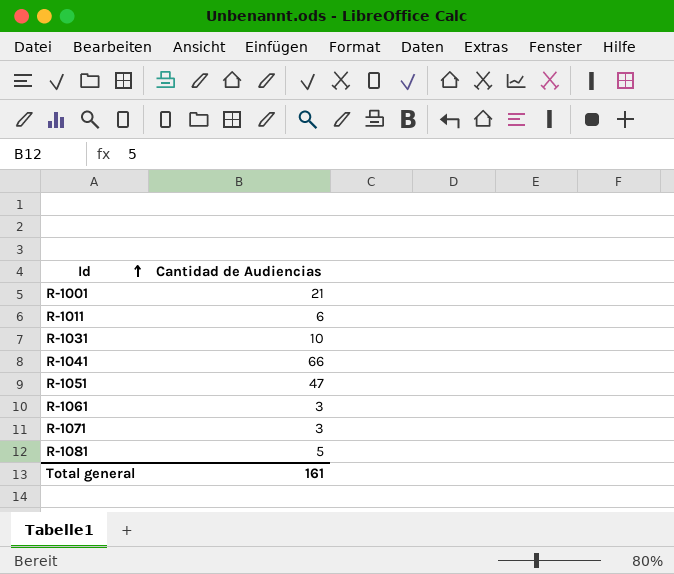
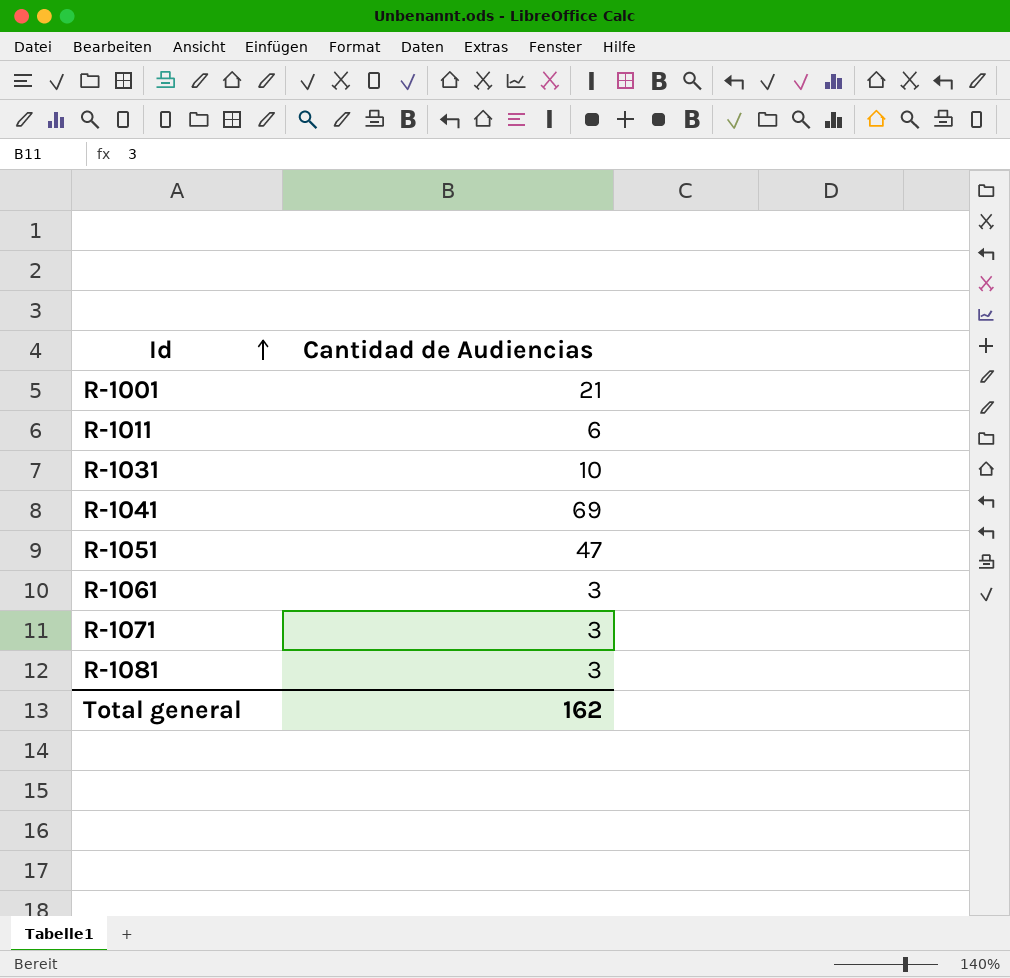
R-1041 | Cantidad de Audiencias: 66 -> 69
R-1081 | Cantidad de Audiencias: 5 -> 3
Total general | Cantidad de Audiencias: 161 -> 162

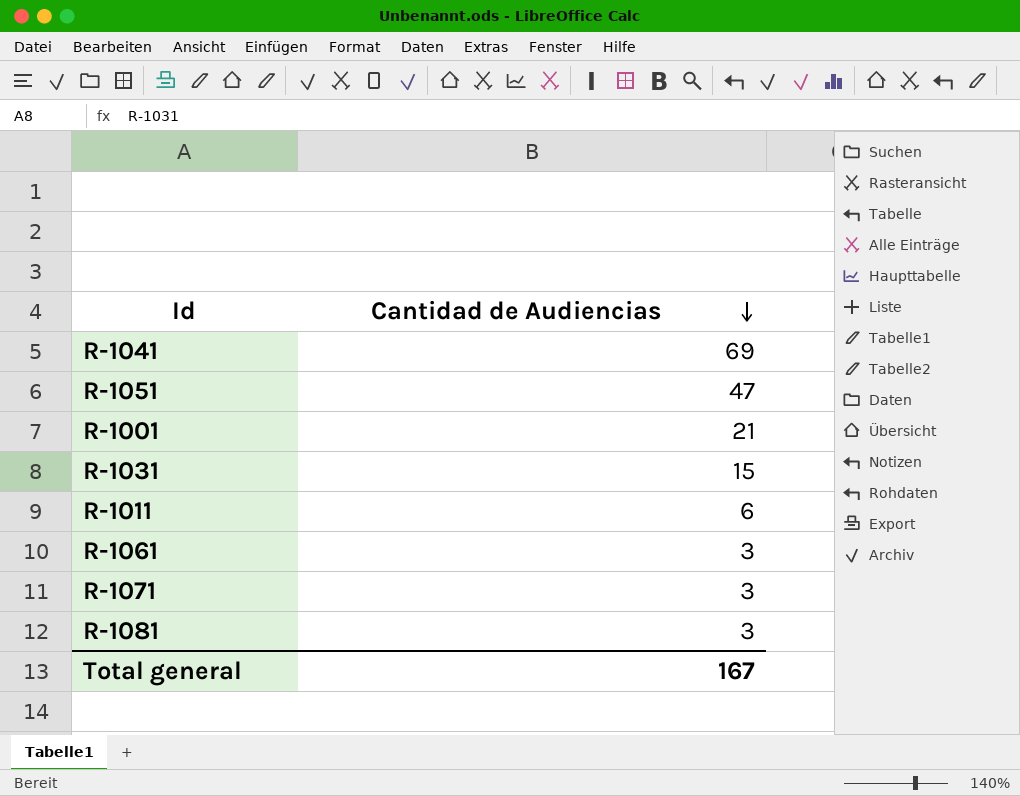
row order: Id ascending -> Cantidad de Audiencias descending
R-1031 | Cantidad de Audiencias: 10 -> 15
Total general | Cantidad de Audiencias: 162 -> 167

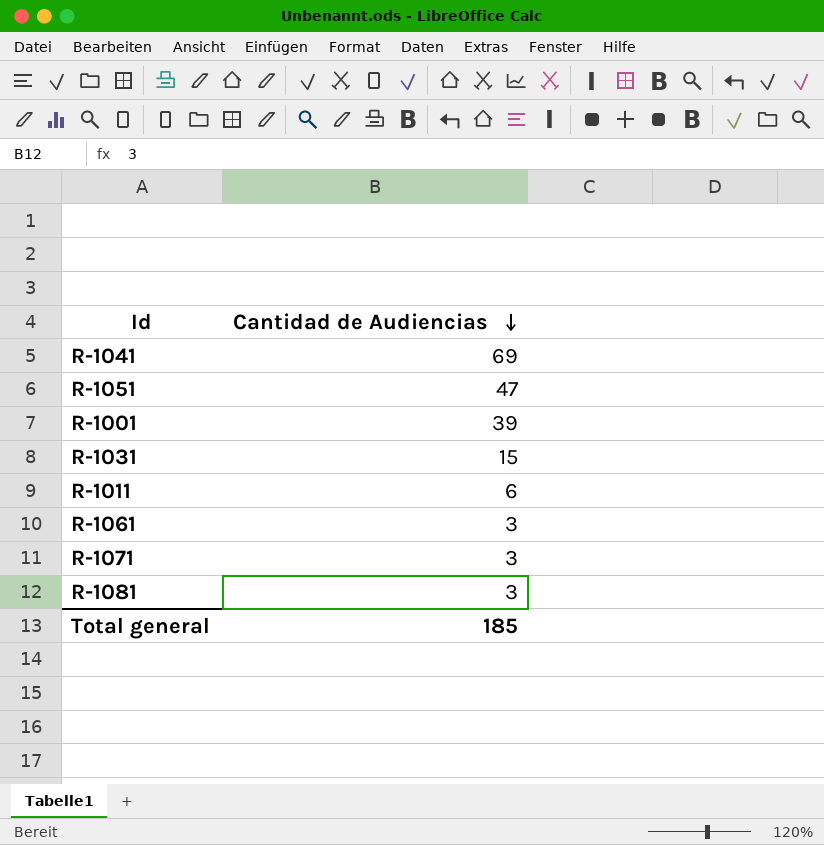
R-1001 | Cantidad de Audiencias: 21 -> 39
Total general | Cantidad de Audiencias: 167 -> 185

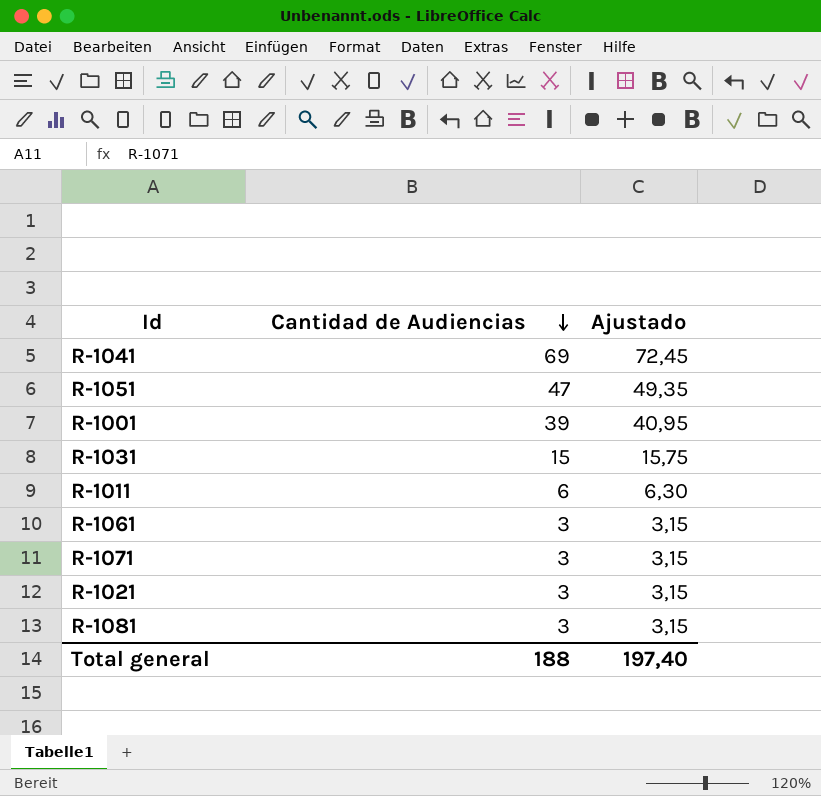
column Ajustado | formula: none -> [Cantidad de Audiencias] * 1,05
row R-1021: none -> 3 | 3,15
Total general | Cantidad de Audiencias: 185 -> 188

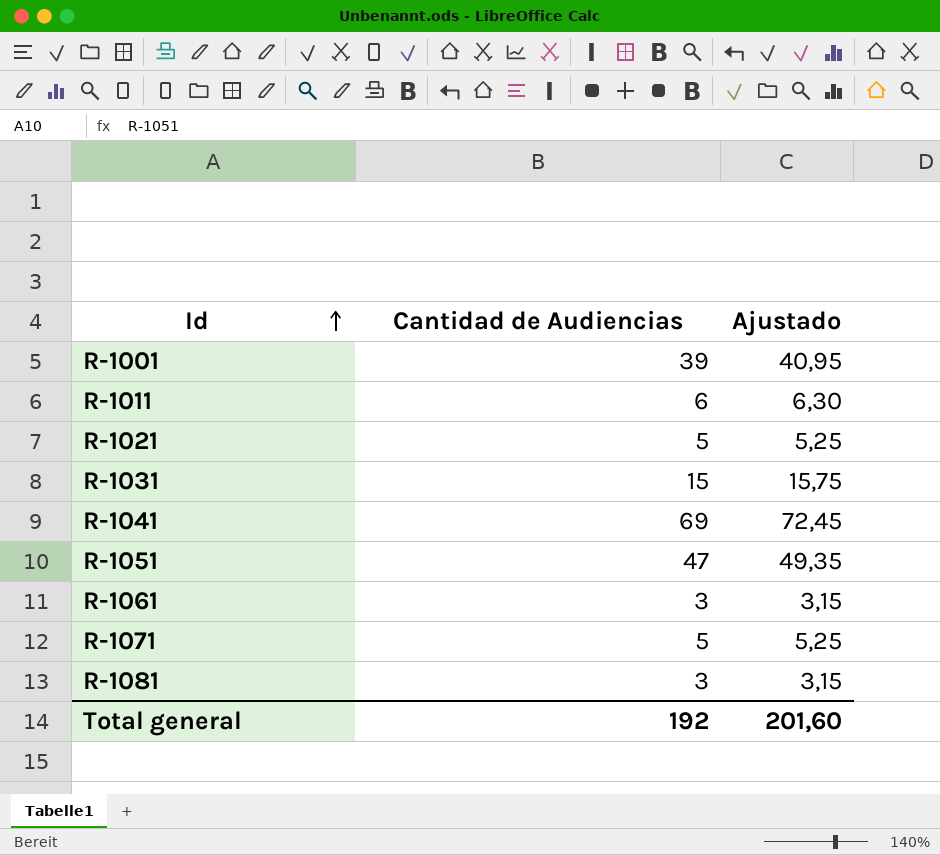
row order: Cantidad de Audiencias descending -> Id ascending
R-1021 | Cantidad de Audiencias: 3 -> 5
R-1021 | Ajustado: 3,15 -> 5,25
R-1071 | Cantidad de Audiencias: 3 -> 5
R-1071 | Ajustado: 3,15 -> 5,25
Total general | Cantidad de Audiencias: 188 -> 192
Total general | Ajustado: 197,40 -> 201,60

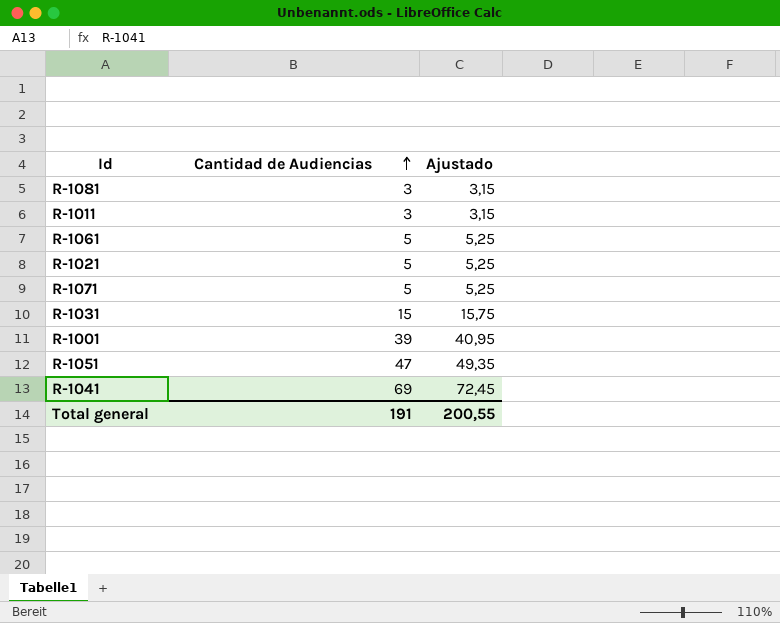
row order: Id ascending -> Cantidad de Audiencias ascending
R-1011 | Cantidad de Audiencias: 6 -> 3
R-1011 | Ajustado: 6,30 -> 3,15
R-1061 | Cantidad de Audiencias: 3 -> 5
R-1061 | Ajustado: 3,15 -> 5,25
Total general | Cantidad de Audiencias: 192 -> 191
Total general | Ajustado: 201,60 -> 200,55

